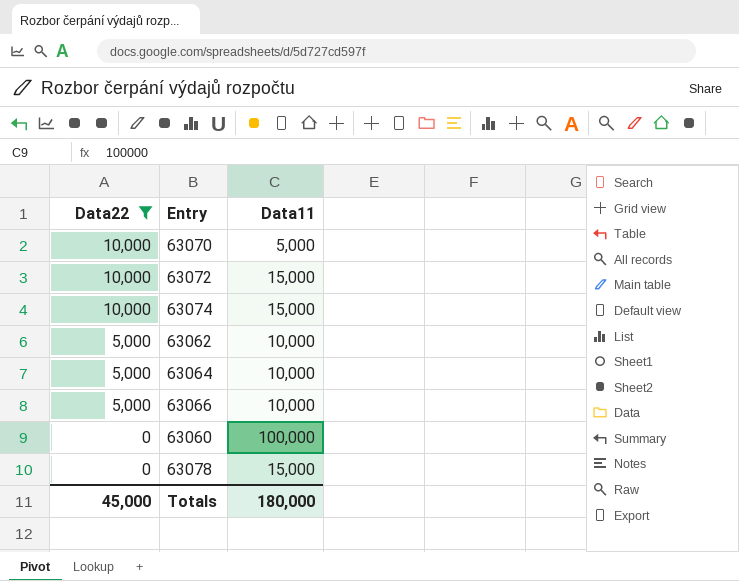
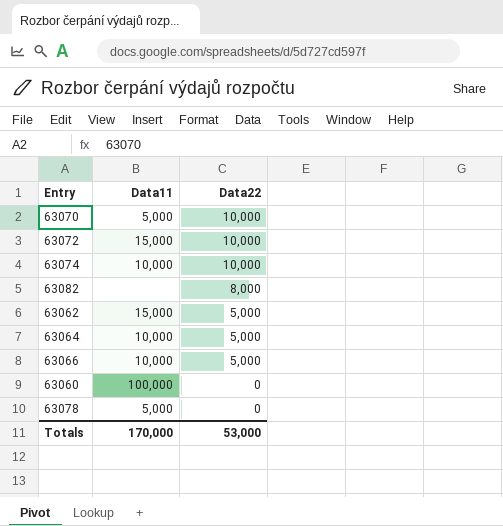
filter: Data22 != 8,000 -> none
column Data22 | position: 1 -> 3
63074 | Data11: 15,000 -> 10,000
63062 | Data11: 10,000 -> 15,000
63078 | Data11: 15,000 -> 5,000
Totals | Data11: 180,000 -> 170,000
Totals | Data22: 45,000 -> 53,000

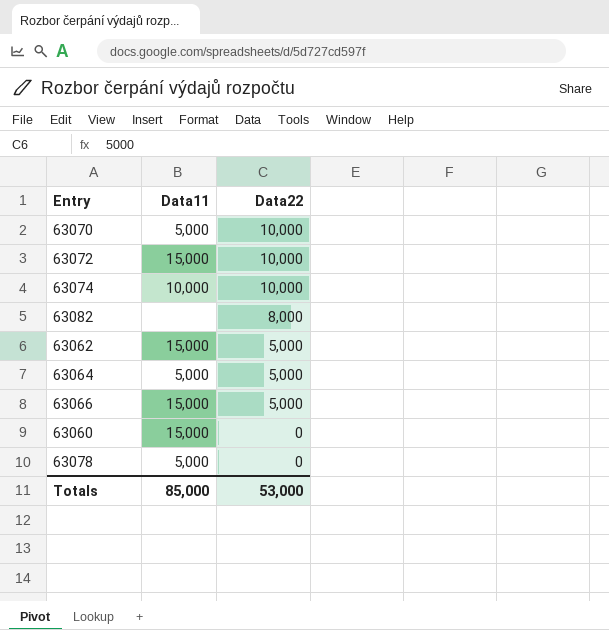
63064 | Data11: 10,000 -> 5,000
63066 | Data11: 10,000 -> 15,000
63060 | Data11: 100,000 -> 15,000
Totals | Data11: 170,000 -> 85,000

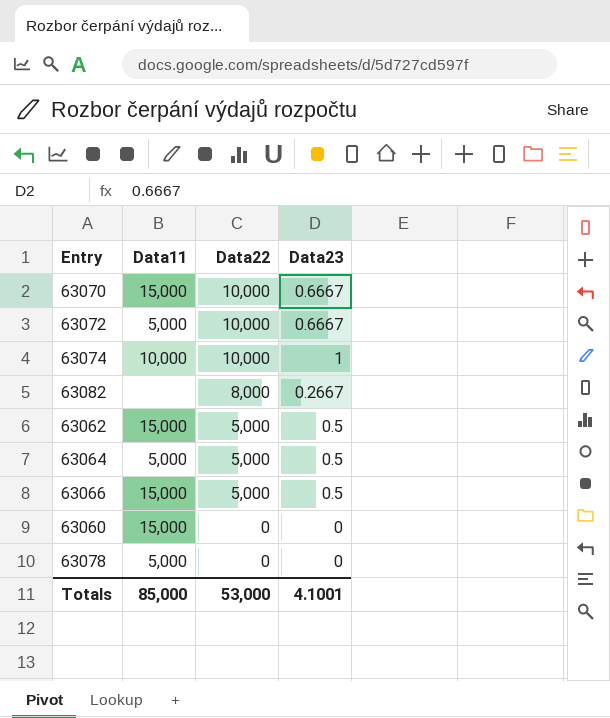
column Data23 | position: none -> 4
63070 | Data11: 5,000 -> 15,000
63072 | Data11: 15,000 -> 5,000

